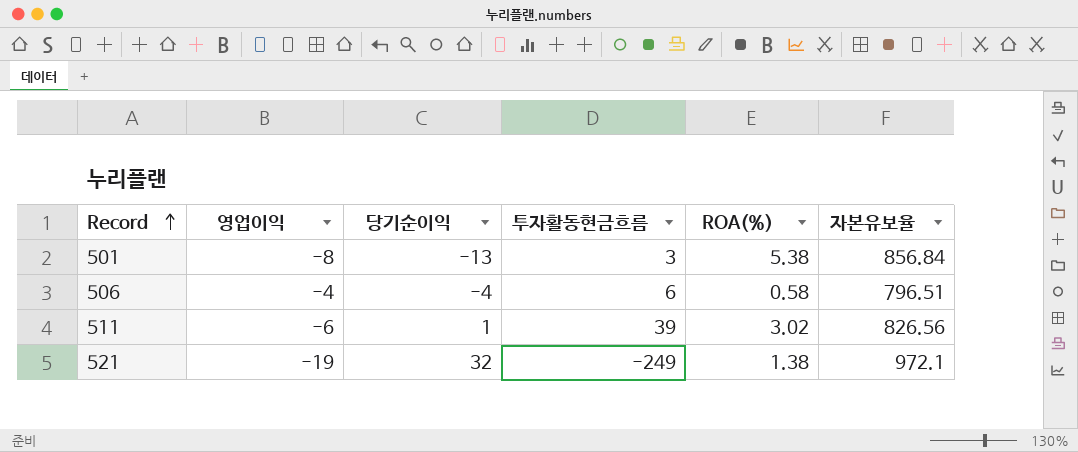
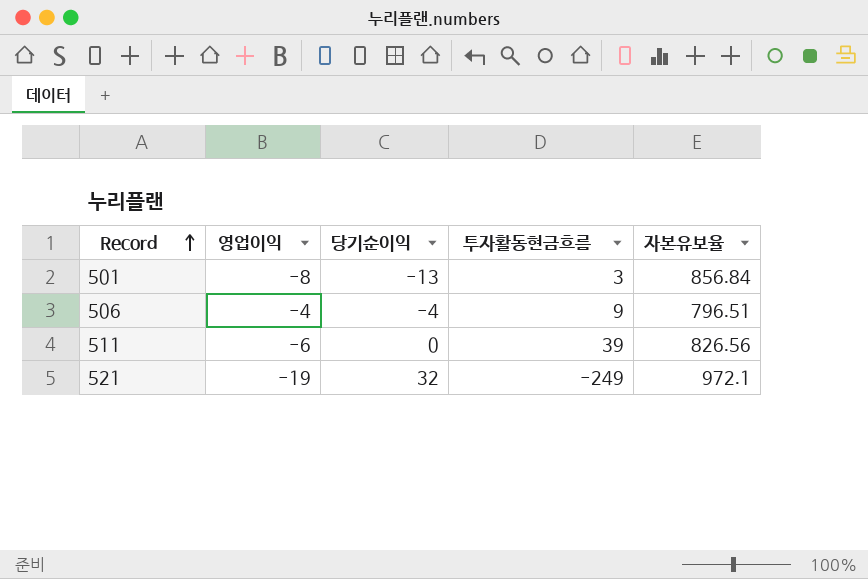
column ROA(%) | position: 5 -> none
506 | 투자활동현금흐름: 6 -> 9
511 | 당기순이익: 1 -> 0

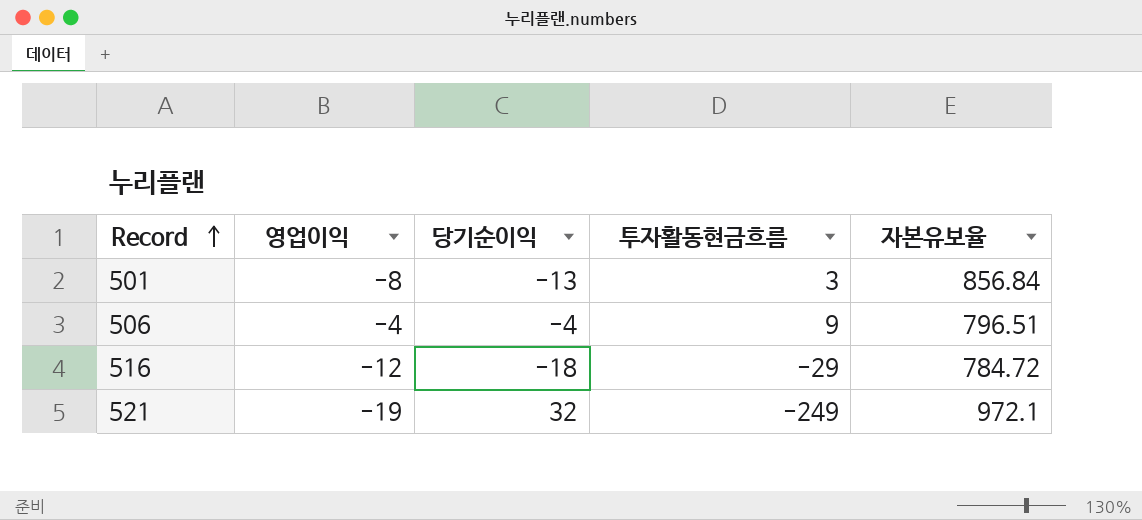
row 511: -6 | 0 | 39 | 826.56 -> none
row 516: none -> -12 | -18 | -29 | 784.72

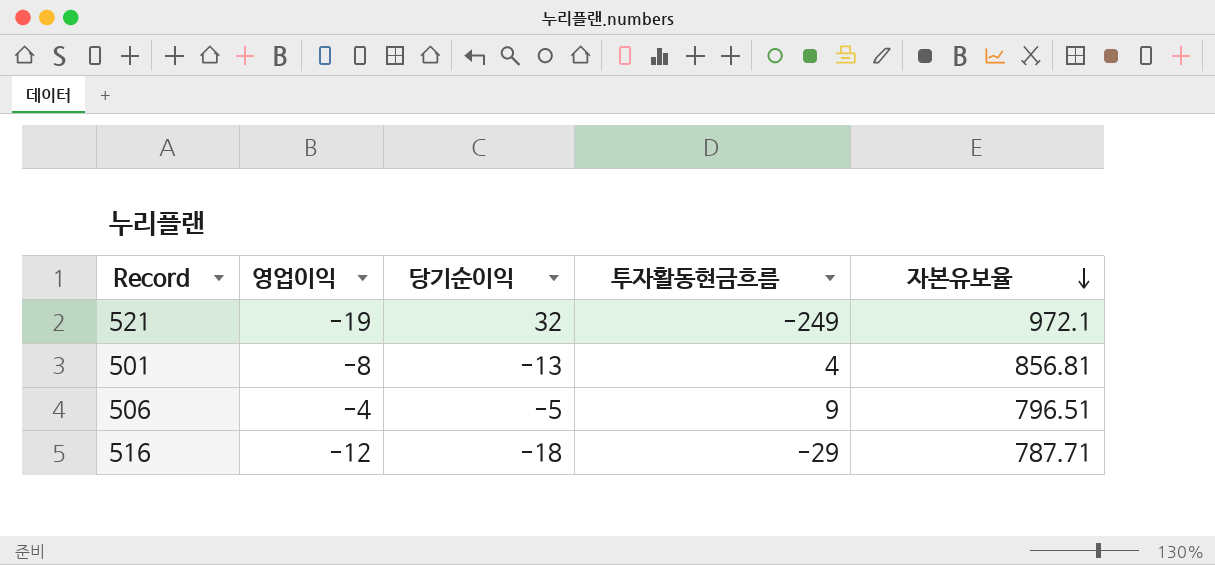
row order: Record ascending -> 자본유보율 descending
501 | 투자활동현금흐름: 3 -> 4
501 | 자본유보율: 856.84 -> 856.81
506 | 당기순이익: -4 -> -5
516 | 자본유보율: 784.72 -> 787.71

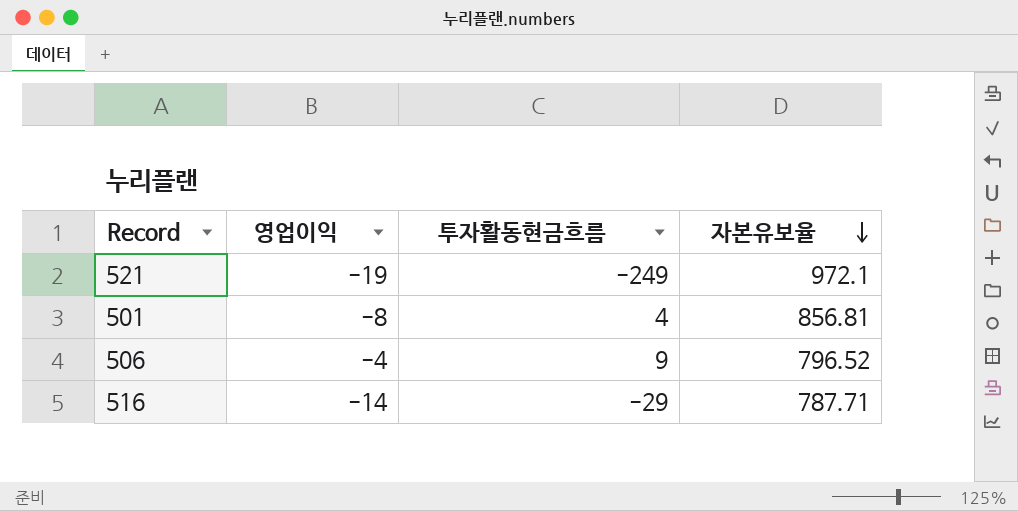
column 당기순이익 | position: 3 -> none
506 | 자본유보율: 796.51 -> 796.52
516 | 영업이익: -12 -> -14

